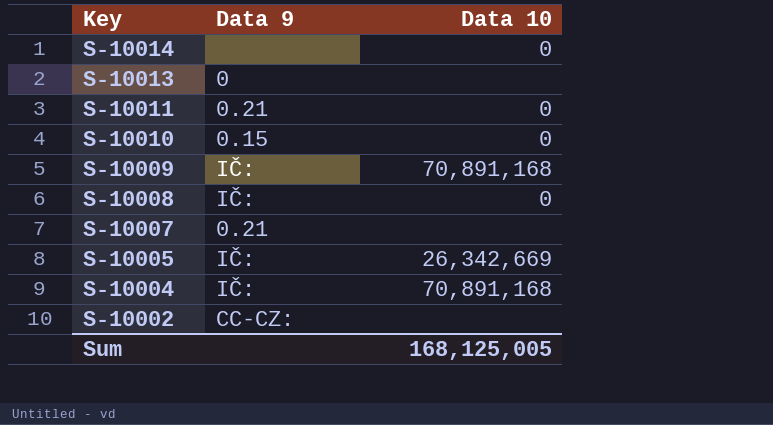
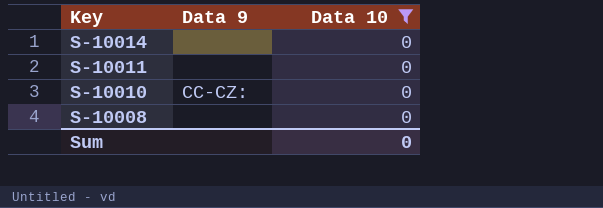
filter: none -> Data 10 = 0
S-10011 | Data 9: 0.21 -> none
S-10010 | Data 9: 0.15 -> CC-CZ:
S-10008 | Data 9: IČ: -> none
Sum | Data 10: 168,125,005 -> 0

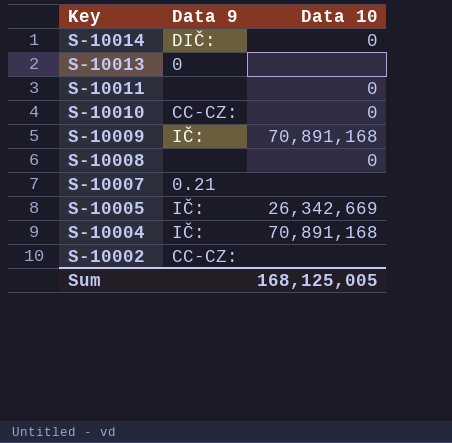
filter: Data 10 = 0 -> none
S-10014 | Data 9: none -> DIČ:
Sum | Data 10: 0 -> 168,125,005

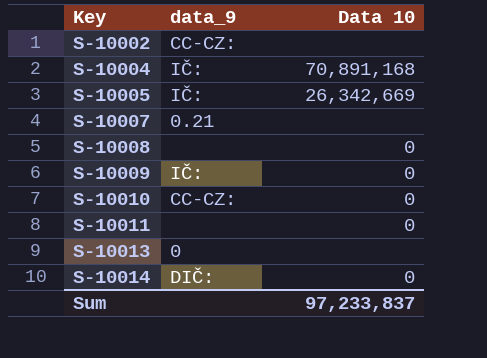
row order: Key descending -> Key ascending
column name: Data 9 -> data_9
S-10009 | Data 10: 70,891,168 -> 0
Sum | Data 10: 168,125,005 -> 97,233,837

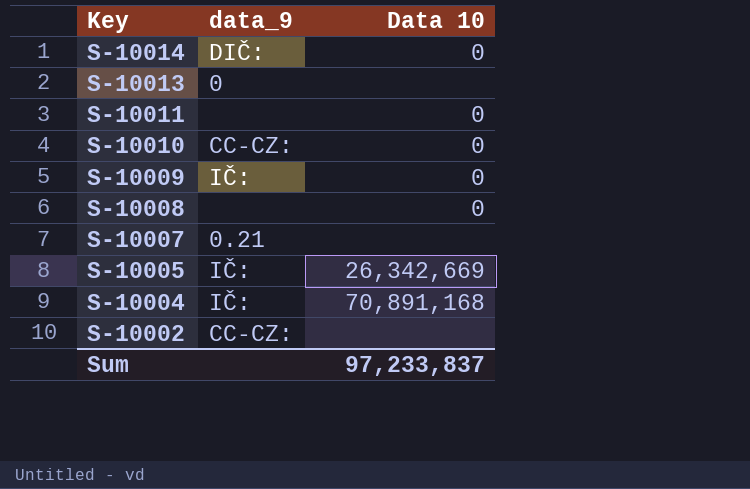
row order: Key ascending -> Key descending

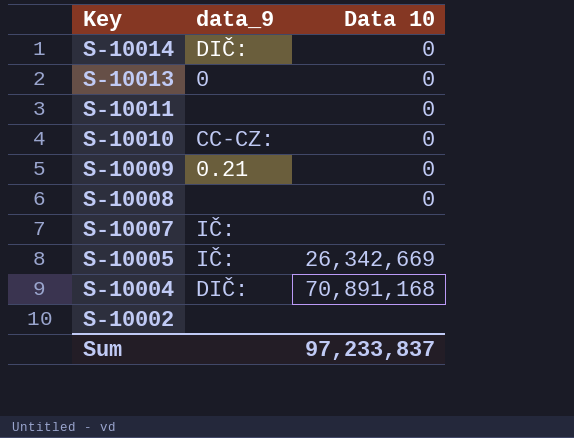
S-10013 | Data 10: none -> 0
S-10009 | data_9: IČ: -> 0.21
S-10007 | data_9: 0.21 -> IČ:
S-10004 | data_9: IČ: -> DIČ:
S-10002 | data_9: CC-CZ: -> none

